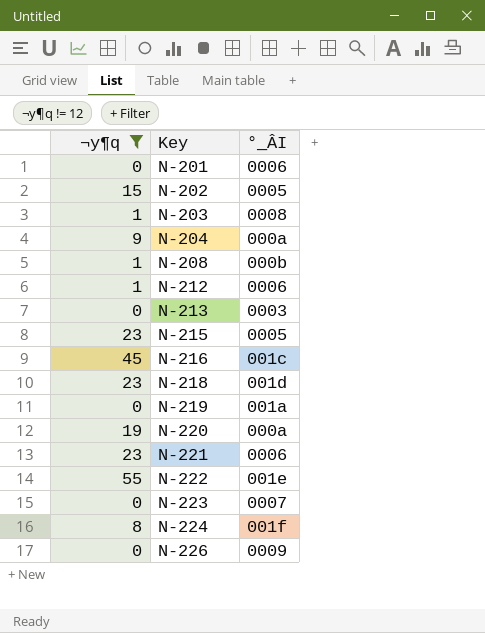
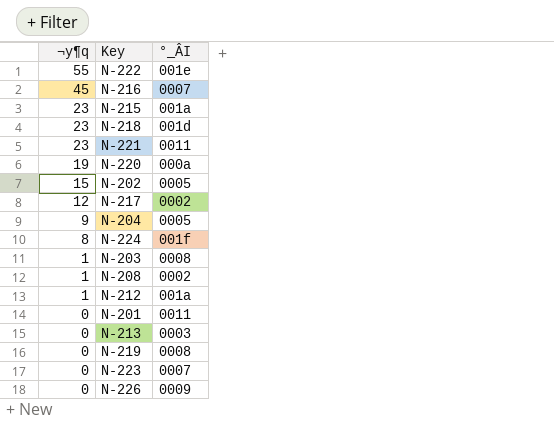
filter: ¬y¶q != 12 -> none
row order: Key ascending -> ¬y¶q descending
N-216 | °_ÂI: 001c -> 0007
N-215 | °_ÂI: 0005 -> 001a
N-221 | °_ÂI: 0006 -> 0011
N-204 | °_ÂI: 000a -> 0005
N-208 | °_ÂI: 000b -> 0002
N-212 | °_ÂI: 0006 -> 001a
N-201 | °_ÂI: 0006 -> 0011
N-219 | °_ÂI: 001a -> 0008

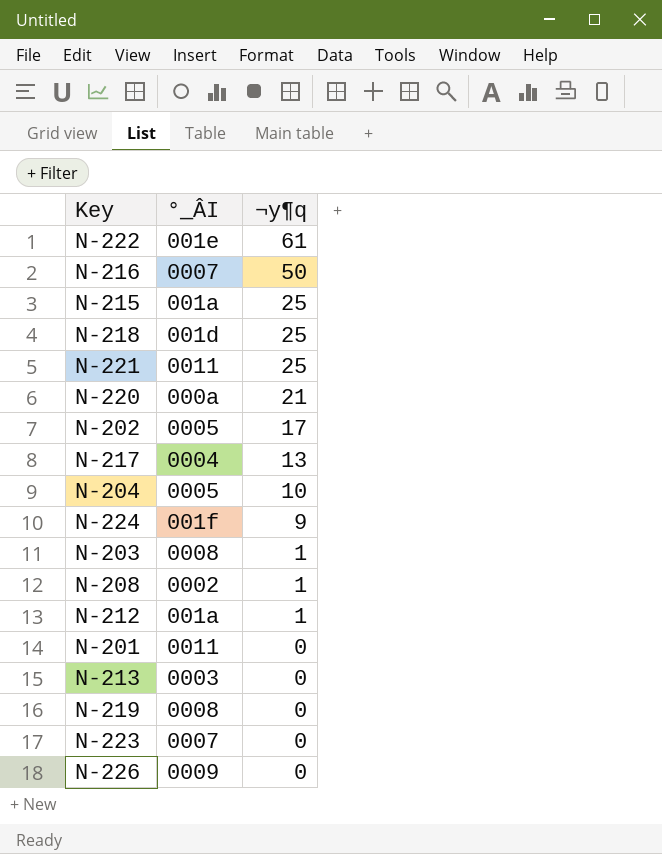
column ¬y¶q | position: 1 -> 3
N-222 | ¬y¶q: 55 -> 61
N-216 | ¬y¶q: 45 -> 50
N-215 | ¬y¶q: 23 -> 25
N-218 | ¬y¶q: 23 -> 25
N-221 | ¬y¶q: 23 -> 25
N-220 | ¬y¶q: 19 -> 21
N-202 | ¬y¶q: 15 -> 17
N-217 | °_ÂI: 0002 -> 0004
N-217 | ¬y¶q: 12 -> 13
N-204 | ¬y¶q: 9 -> 10
N-224 | ¬y¶q: 8 -> 9

